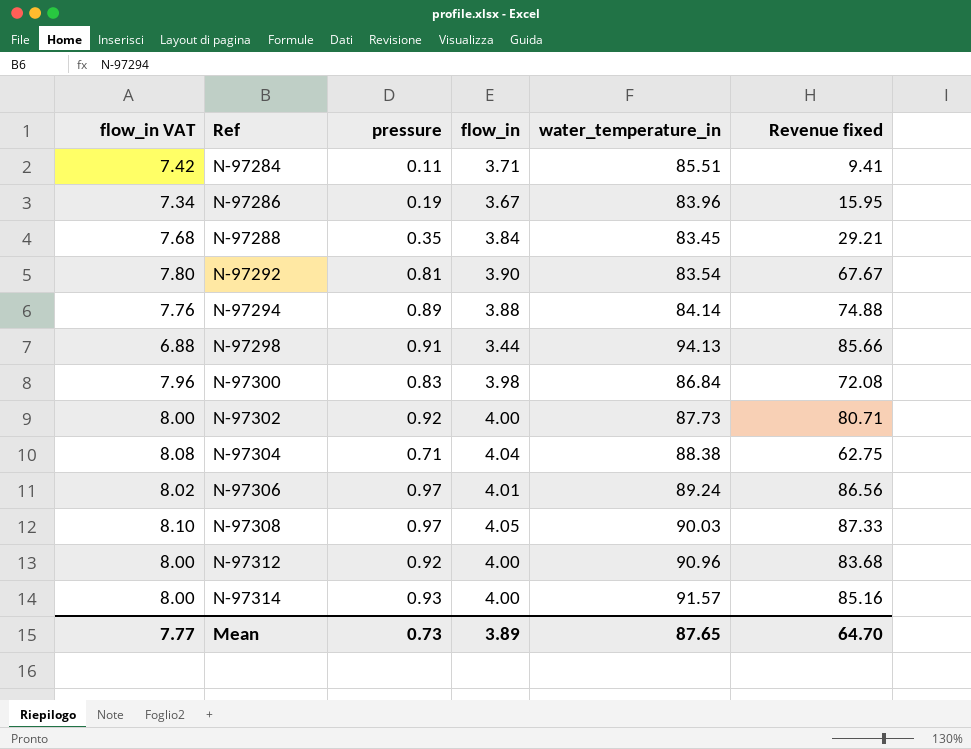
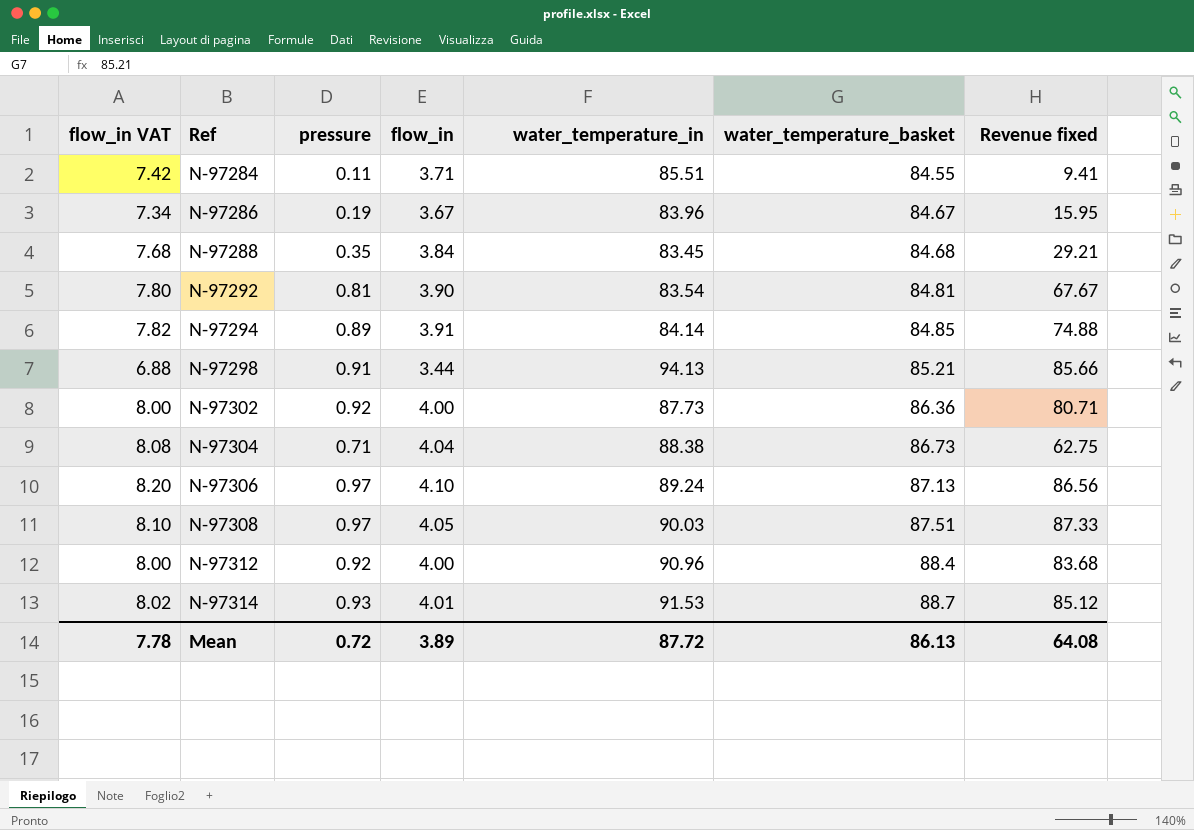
column water_temperature_basket | position: none -> 6
row N-97300: 7.96 | 0.83 | 3.98 | 86.84 | 72.08 -> none
N-97294 | flow_in VAT: 7.76 -> 7.82
N-97294 | flow_in: 3.88 -> 3.91
N-97306 | flow_in VAT: 8.02 -> 8.20
N-97306 | flow_in: 4.01 -> 4.10
N-97314 | flow_in VAT: 8.00 -> 8.02
N-97314 | flow_in: 4.00 -> 4.01
N-97314 | water_temperature_in: 91.57 -> 91.53
N-97314 | Revenue fixed: 85.16 -> 85.12
Mean | flow_in VAT: 7.77 -> 7.78
Mean | pressure: 0.73 -> 0.72
Mean | water_temperature_in: 87.65 -> 87.72
Mean | Revenue fixed: 64.70 -> 64.08

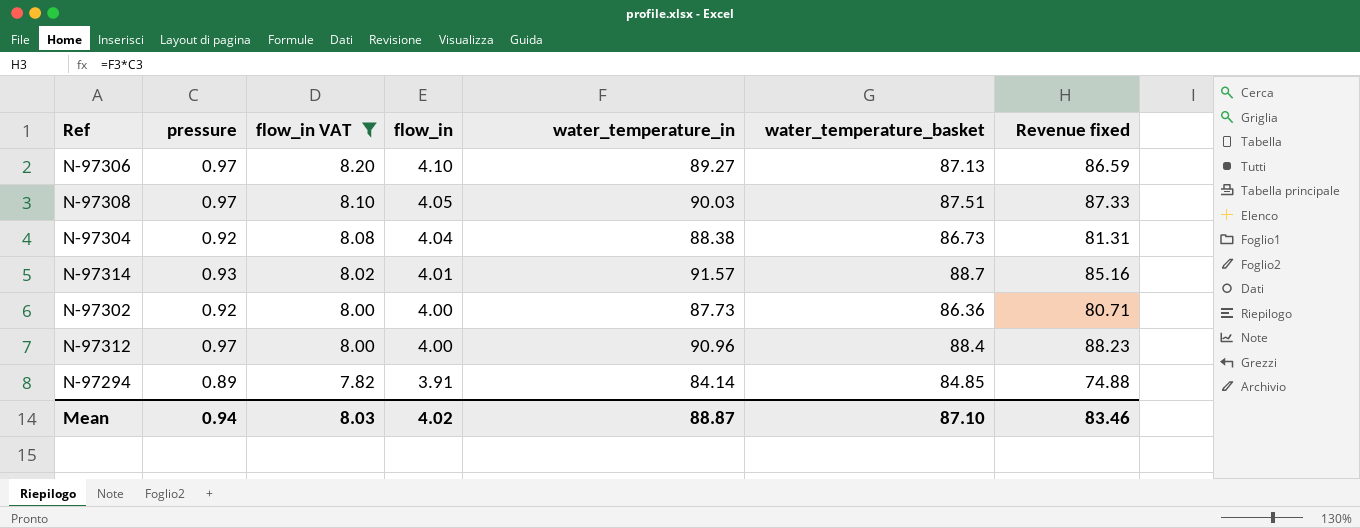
filter: none -> flow_in VAT >= 7.82
row order: Ref ascending -> flow_in VAT descending
column flow_in VAT | position: 1 -> 3
N-97306 | water_temperature_in: 89.24 -> 89.27
N-97306 | Revenue fixed: 86.56 -> 86.59
N-97304 | pressure: 0.71 -> 0.92
N-97304 | Revenue fixed: 62.75 -> 81.31
N-97314 | water_temperature_in: 91.53 -> 91.57
N-97314 | Revenue fixed: 85.12 -> 85.16
N-97312 | pressure: 0.92 -> 0.97
N-97312 | Revenue fixed: 83.68 -> 88.23
Mean | pressure: 0.72 -> 0.94
Mean | flow_in VAT: 7.78 -> 8.03
Mean | flow_in: 3.89 -> 4.02
Mean | water_temperature_in: 87.72 -> 88.87
Mean | water_temperature_basket: 86.13 -> 87.10
Mean | Revenue fixed: 64.08 -> 83.46

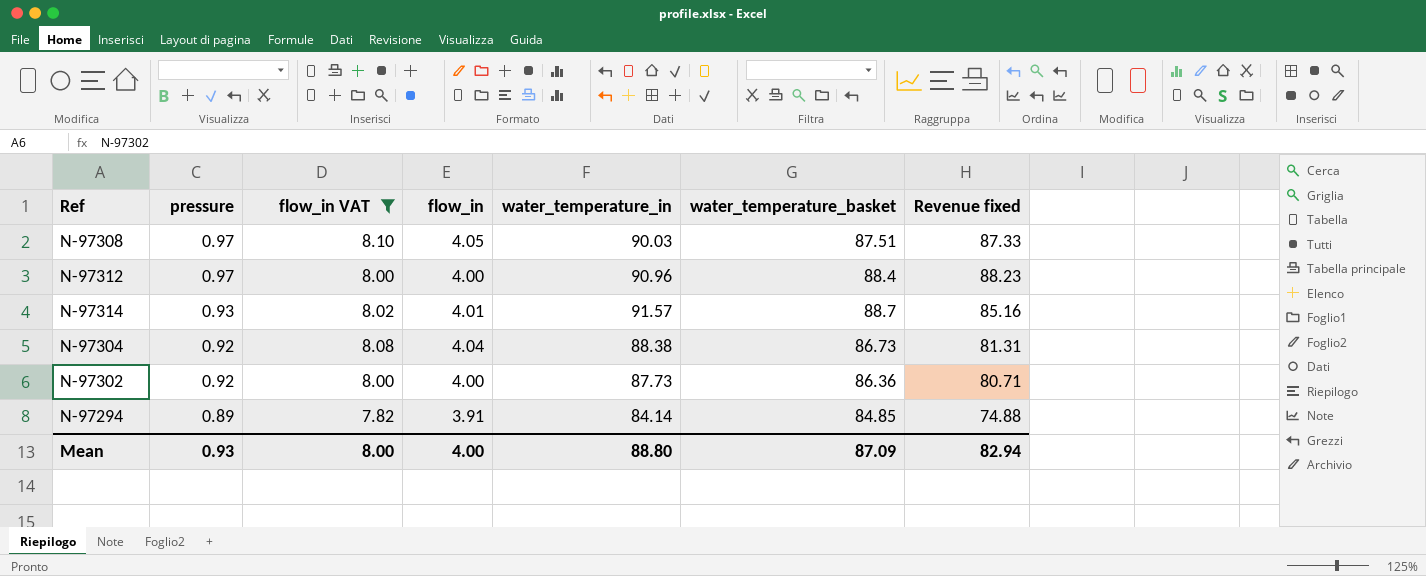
row order: flow_in VAT descending -> pressure descending
row N-97306: 0.97 | 8.20 | 4.10 | 89.27 | 87.13 | 86.59 -> none
Mean | pressure: 0.94 -> 0.93
Mean | flow_in VAT: 8.03 -> 8.00
Mean | flow_in: 4.02 -> 4.00
Mean | water_temperature_in: 88.87 -> 88.80
Mean | water_temperature_basket: 87.10 -> 87.09
Mean | Revenue fixed: 83.46 -> 82.94

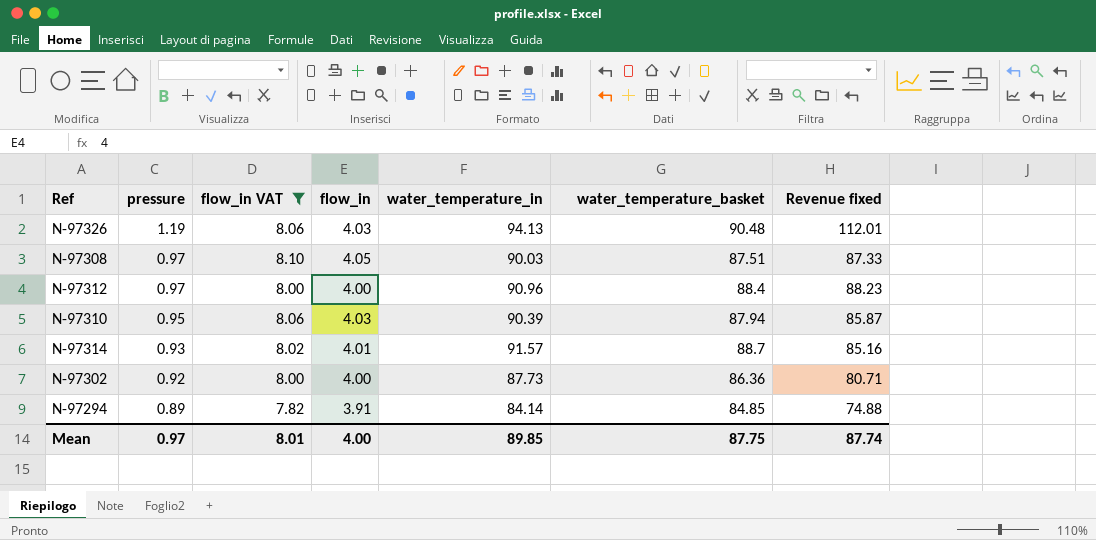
row N-97304: 0.92 | 8.08 | 4.04 | 88.38 | 86.73 | 81.31 -> none
row N-97326: none -> 1.19 | 8.06 | 4.03 | 94.13 | 90.48 | 112.01
row N-97310: none -> 0.95 | 8.06 | 4.03 | 90.39 | 87.94 | 85.87
Mean | pressure: 0.93 -> 0.97
Mean | flow_in VAT: 8.00 -> 8.01
Mean | water_temperature_in: 88.80 -> 89.85
Mean | water_temperature_basket: 87.09 -> 87.75
Mean | Revenue fixed: 82.94 -> 87.74

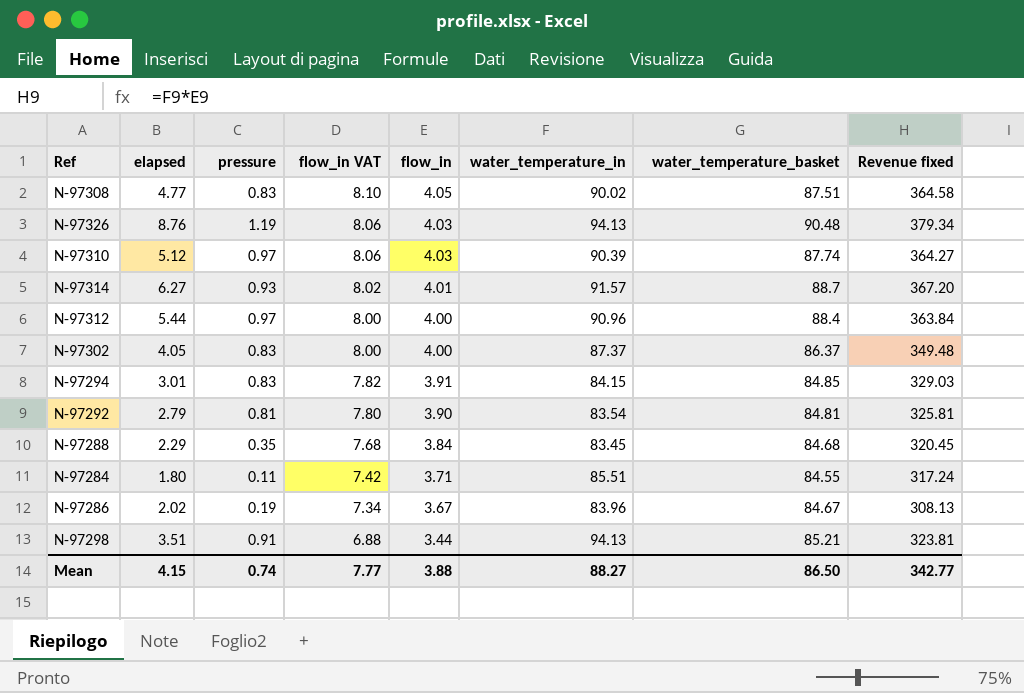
filter: flow_in VAT >= 7.82 -> none
row order: pressure descending -> flow_in VAT descending
column elapsed | position: none -> 2
column Revenue fixed | formula: [pressure] * [water_temperature_in] -> [flow_in] * [water_temperature_in]
N-97308 | pressure: 0.97 -> 0.83
N-97308 | water_temperature_in: 90.03 -> 90.02
N-97310 | pressure: 0.95 -> 0.97
N-97310 | water_temperature_basket: 87.94 -> 87.74
N-97302 | pressure: 0.92 -> 0.83
N-97302 | water_temperature_in: 87.73 -> 87.37
N-97302 | water_temperature_basket: 86.36 -> 86.37
N-97294 | pressure: 0.89 -> 0.83
N-97294 | water_temperature_in: 84.14 -> 84.15
Mean | pressure: 0.97 -> 0.74
Mean | flow_in VAT: 8.01 -> 7.77
Mean | flow_in: 4.00 -> 3.88
Mean | water_temperature_in: 89.85 -> 88.27
Mean | water_temperature_basket: 87.75 -> 86.50
Mean | Revenue fixed: 87.74 -> 342.77

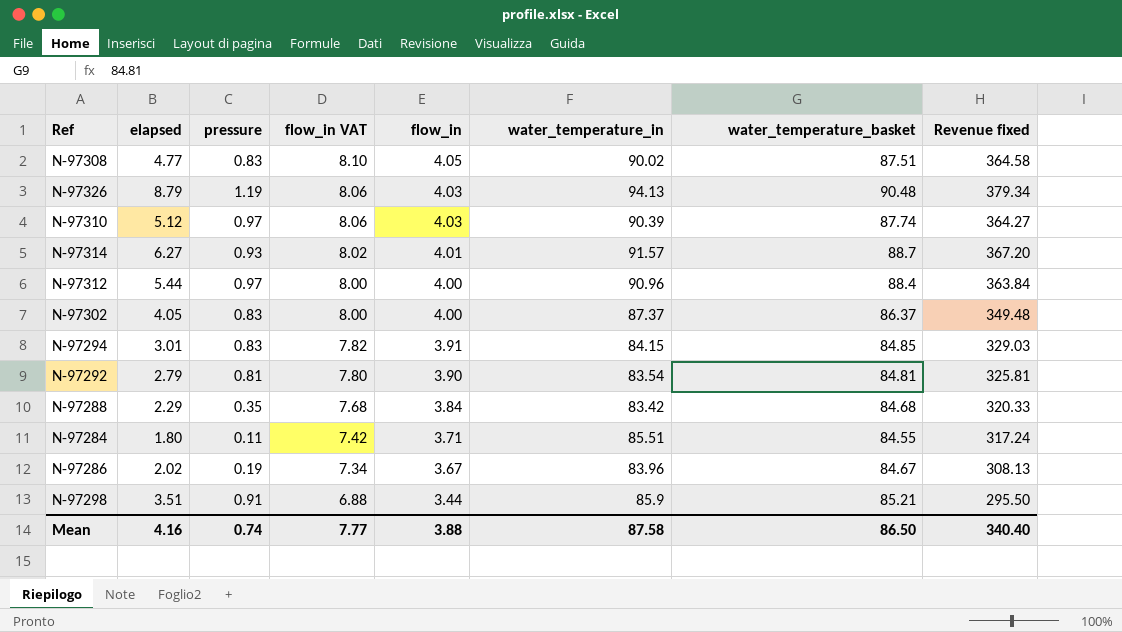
N-97326 | elapsed: 8.76 -> 8.79
N-97288 | water_temperature_in: 83.45 -> 83.42
N-97288 | Revenue fixed: 320.45 -> 320.33
N-97298 | water_temperature_in: 94.13 -> 85.9
N-97298 | Revenue fixed: 323.81 -> 295.50
Mean | elapsed: 4.15 -> 4.16
Mean | water_temperature_in: 88.27 -> 87.58
Mean | Revenue fixed: 342.77 -> 340.40

